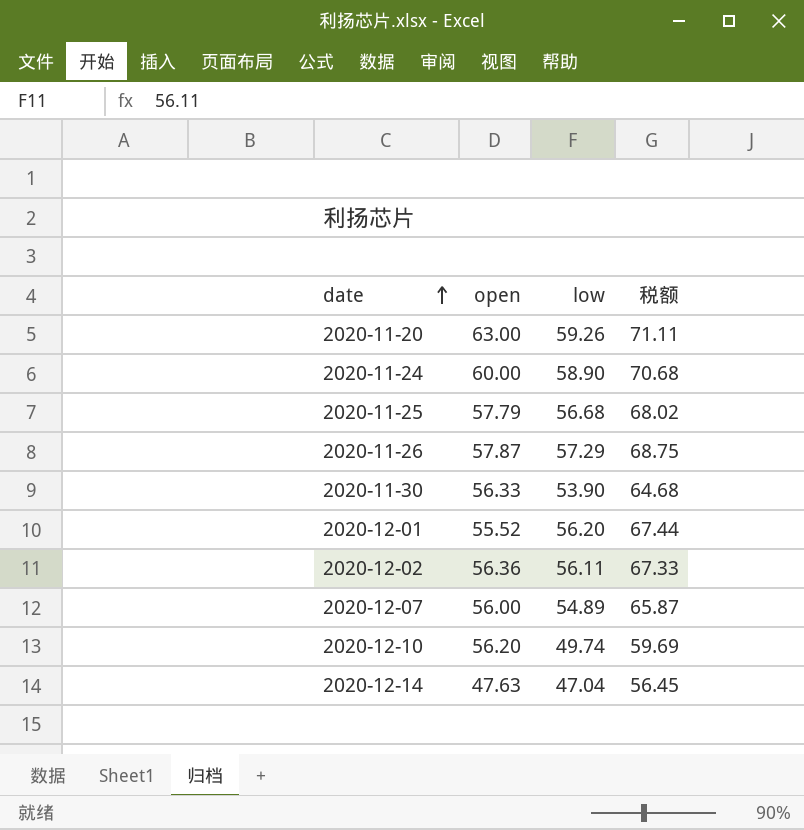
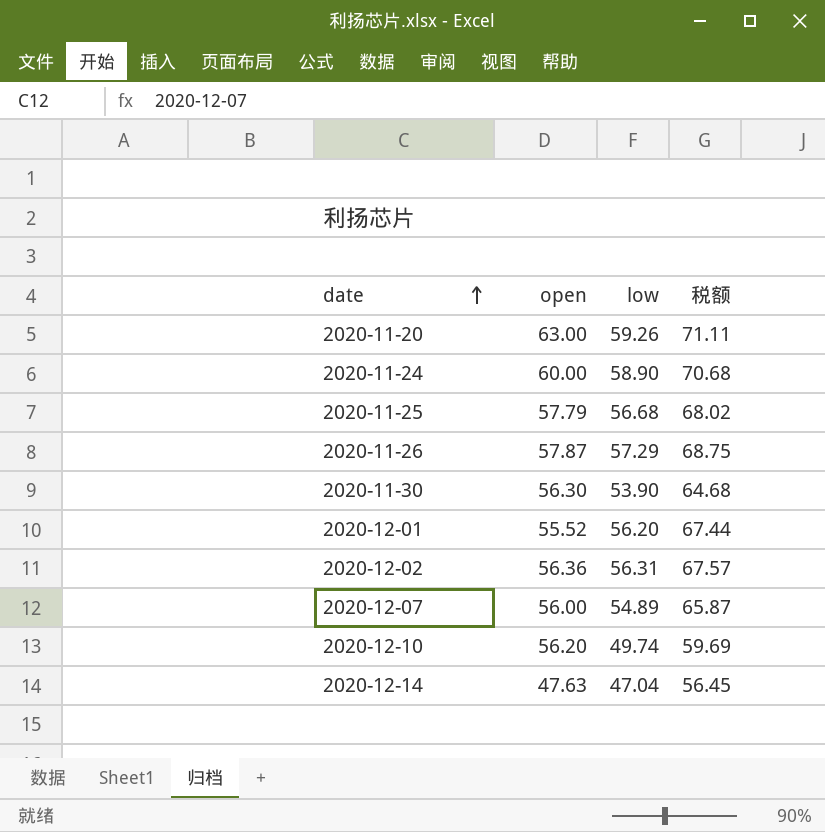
2020-11-30 | open: 56.33 -> 56.30
2020-12-02 | low: 56.11 -> 56.31
2020-12-02 | 税额: 67.33 -> 67.57

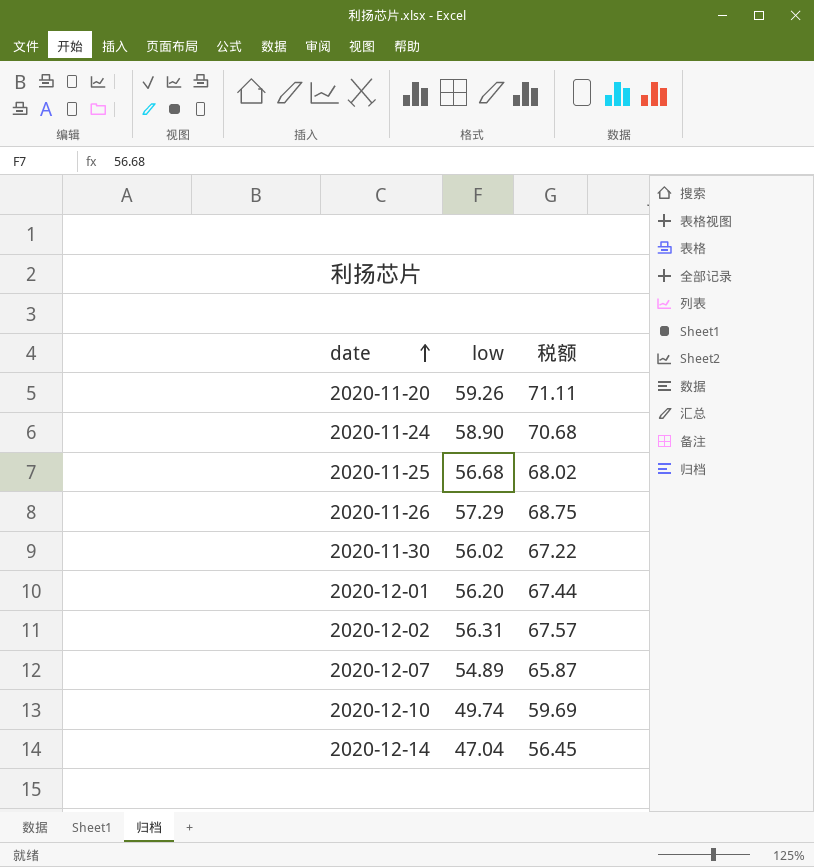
column open | position: 2 -> none
2020-11-30 | low: 53.90 -> 56.02
2020-11-30 | 税额: 64.68 -> 67.22

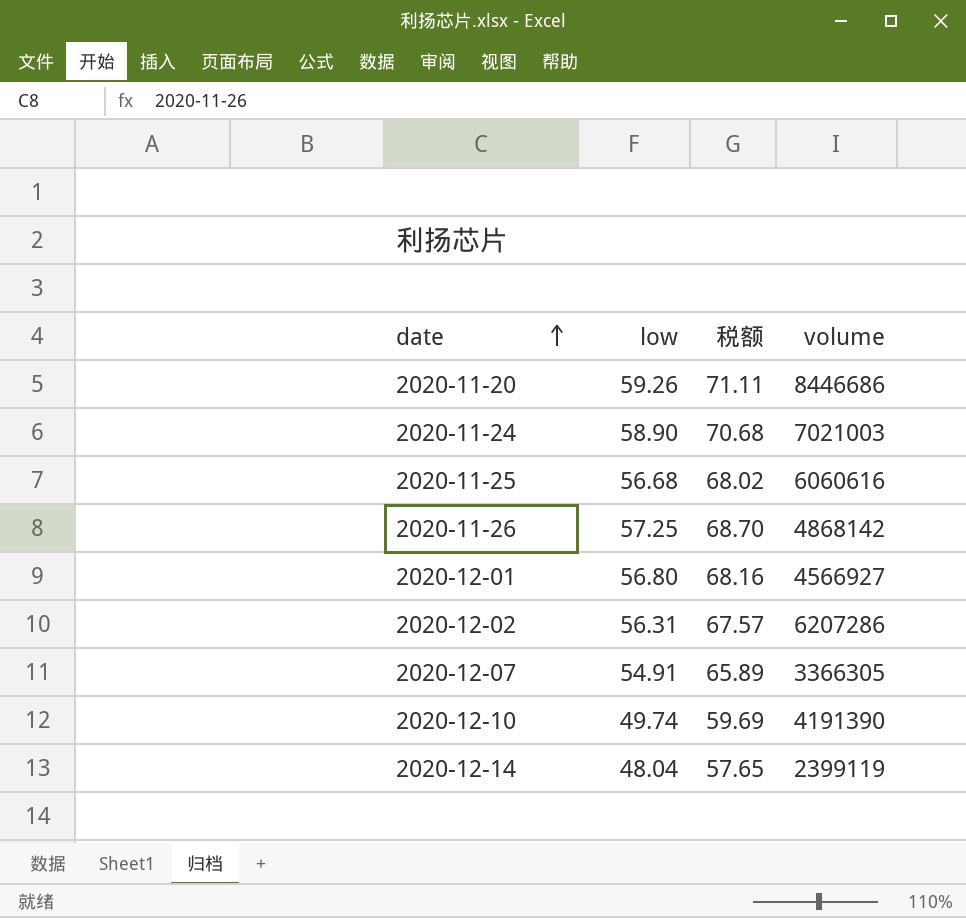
column volume | position: none -> 4
row 2020-11-30: 56.02 | 67.22 -> none
2020-11-26 | low: 57.29 -> 57.25
2020-11-26 | 税额: 68.75 -> 68.70
2020-12-01 | low: 56.20 -> 56.80
2020-12-01 | 税额: 67.44 -> 68.16
2020-12-07 | low: 54.89 -> 54.91
2020-12-07 | 税额: 65.87 -> 65.89
2020-12-14 | low: 47.04 -> 48.04
2020-12-14 | 税额: 56.45 -> 57.65

